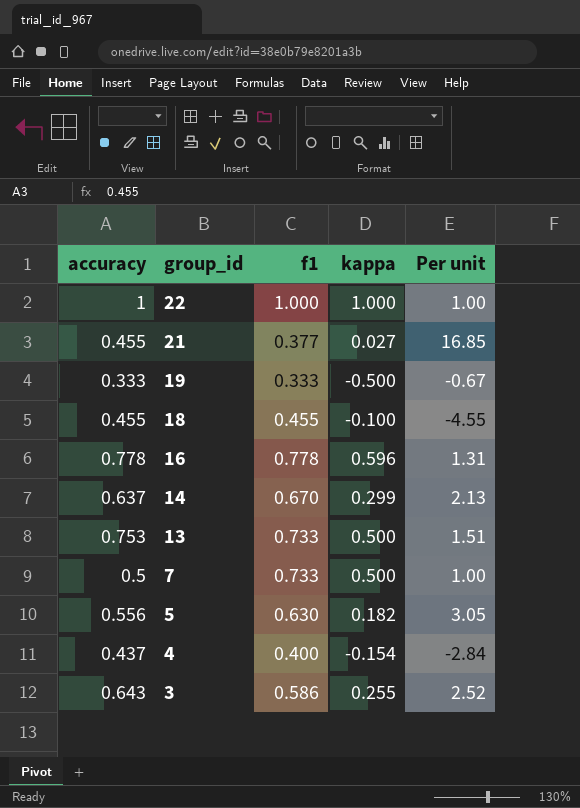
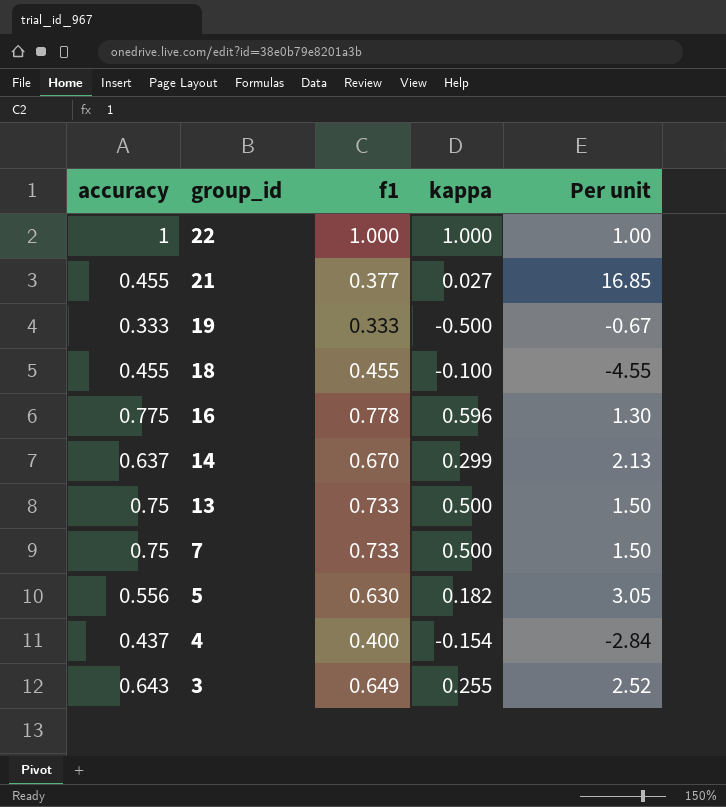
16 | accuracy: 0.778 -> 0.775
16 | Per unit: 1.31 -> 1.30
13 | accuracy: 0.753 -> 0.75
13 | Per unit: 1.51 -> 1.50
7 | accuracy: 0.5 -> 0.75
7 | Per unit: 1.00 -> 1.50
3 | f1: 0.586 -> 0.649

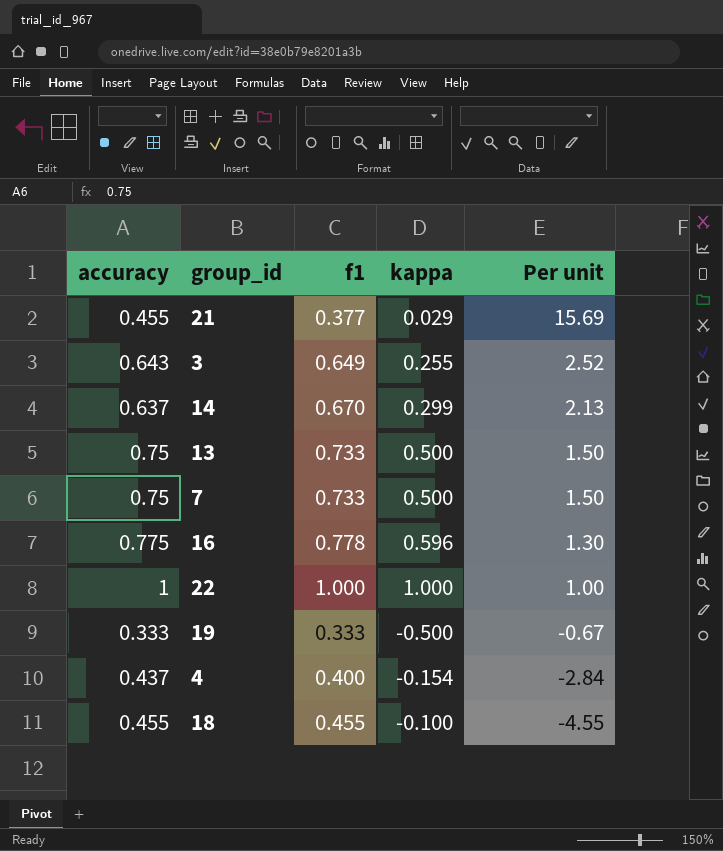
row order: group_id descending -> Per unit descending
row 5: 0.556 | 0.630 | 0.182 | 3.05 -> none
21 | kappa: 0.027 -> 0.029
21 | Per unit: 16.85 -> 15.69

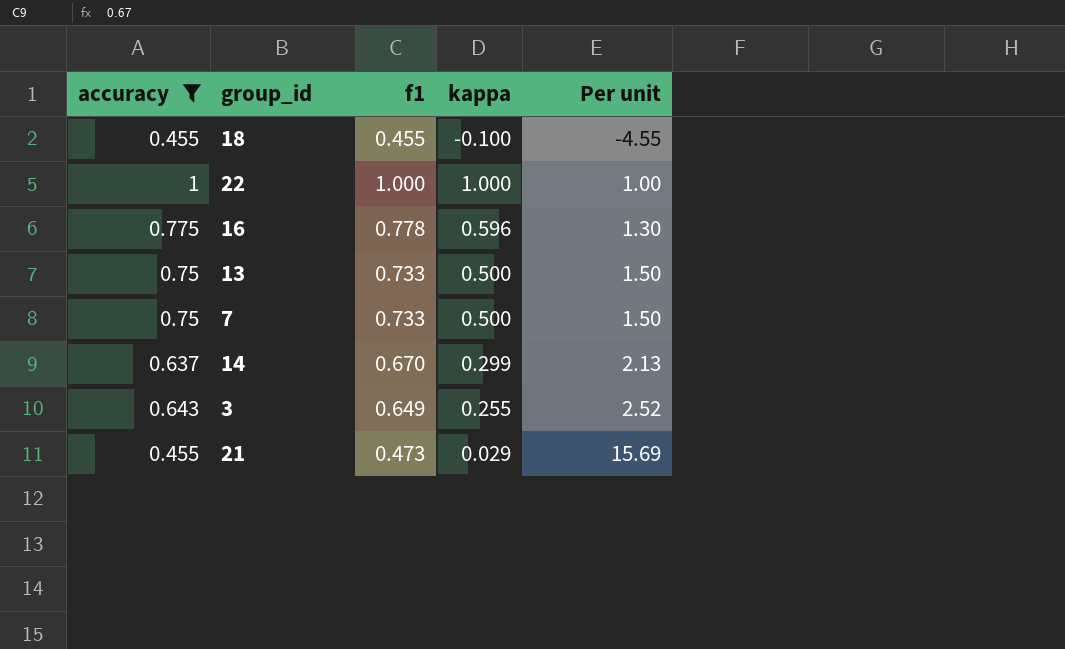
filter: none -> accuracy >= 0.455
row order: Per unit descending -> Per unit ascending
21 | f1: 0.377 -> 0.473

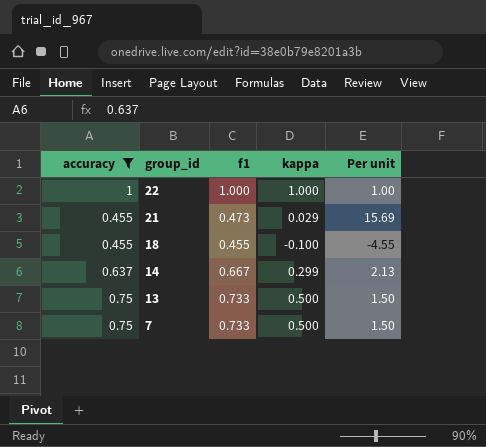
row order: Per unit ascending -> group_id descending
row 16: 0.775 | 0.778 | 0.596 | 1.30 -> none
row 3: 0.643 | 0.649 | 0.255 | 2.52 -> none
14 | f1: 0.670 -> 0.667

